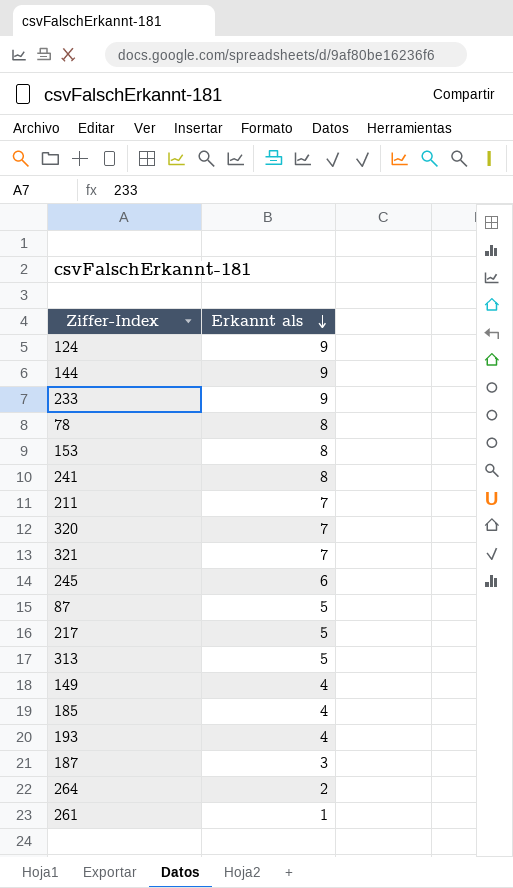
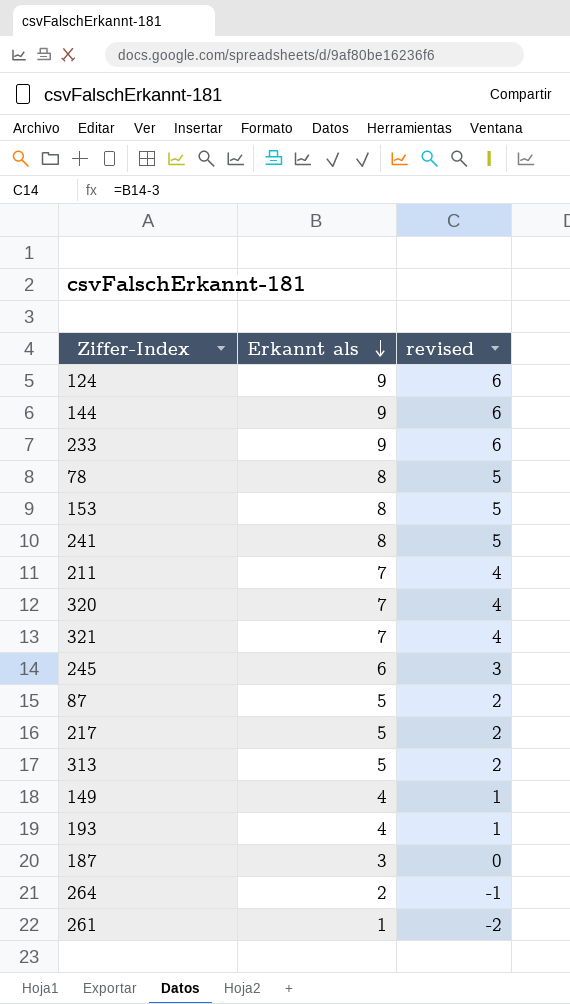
column revised | formula: none -> [Erkannt als] - 3
row 185: 4 -> none

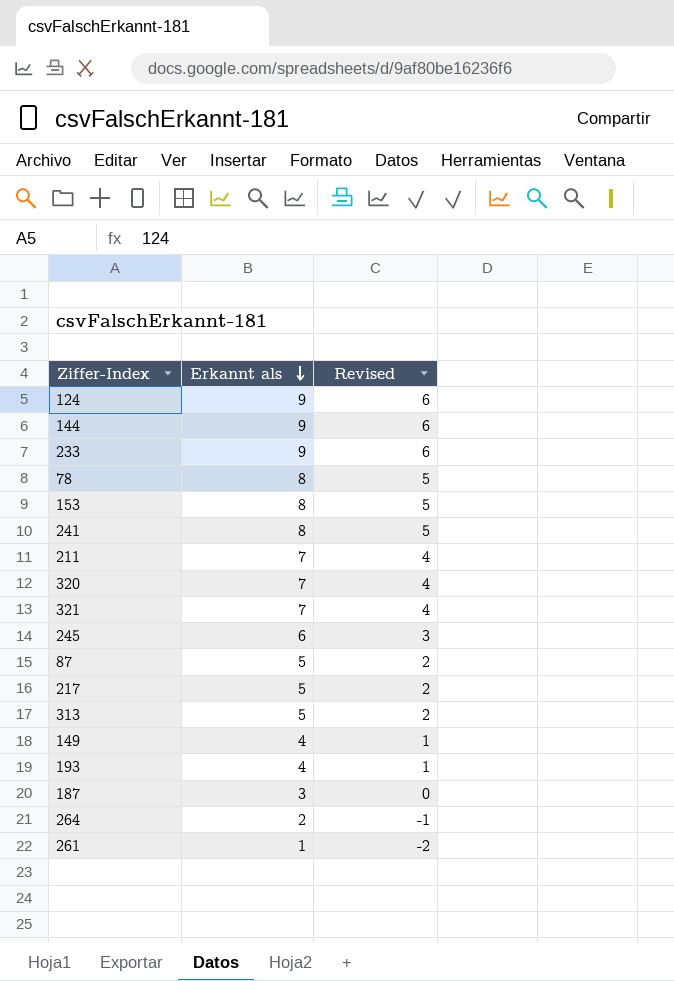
column name: revised -> Revised

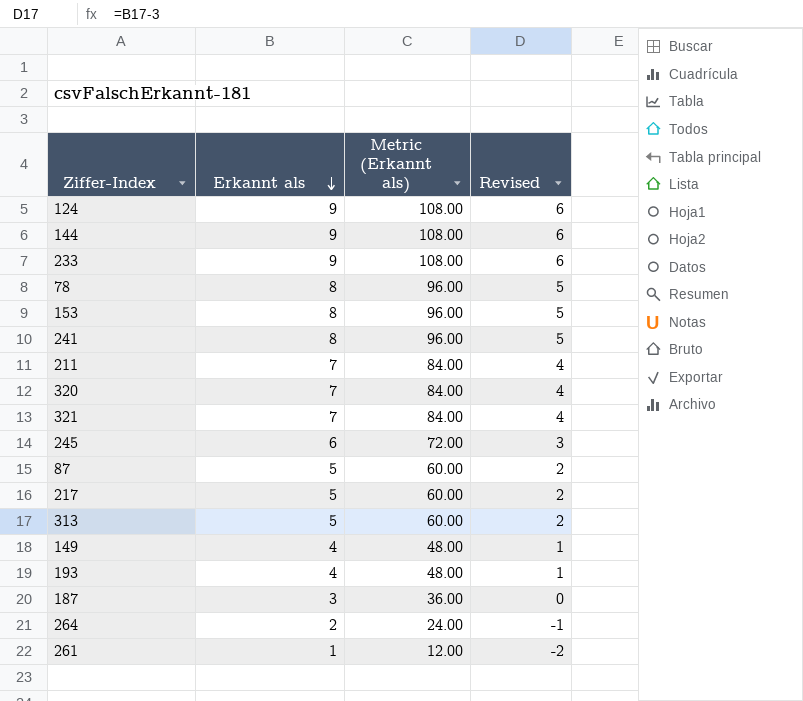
column Metric (Erkannt als) | formula: none -> [Erkannt als] * 12

